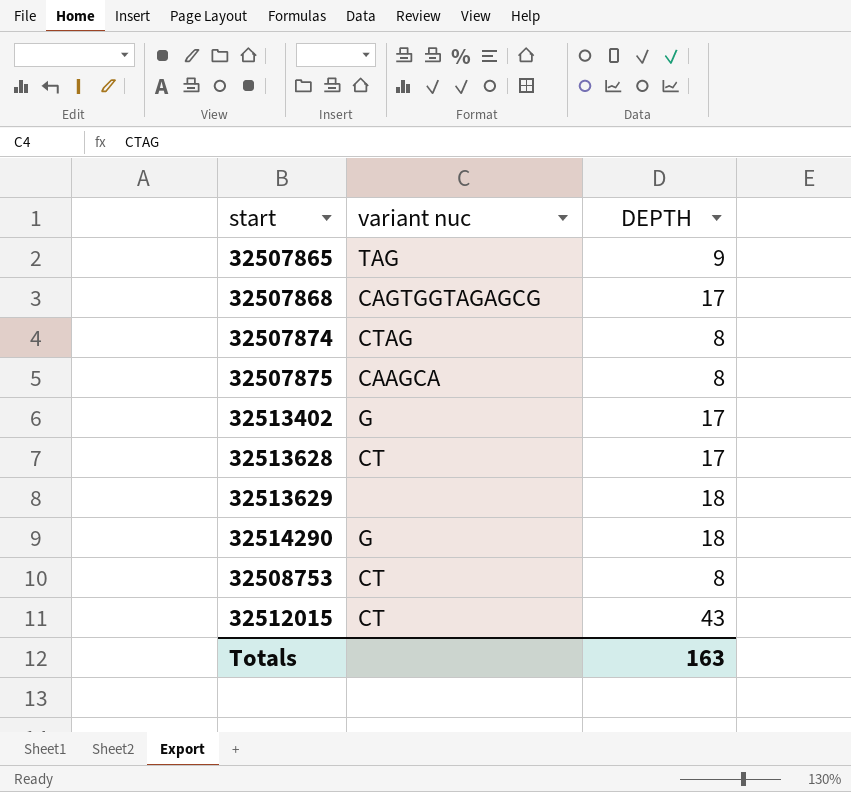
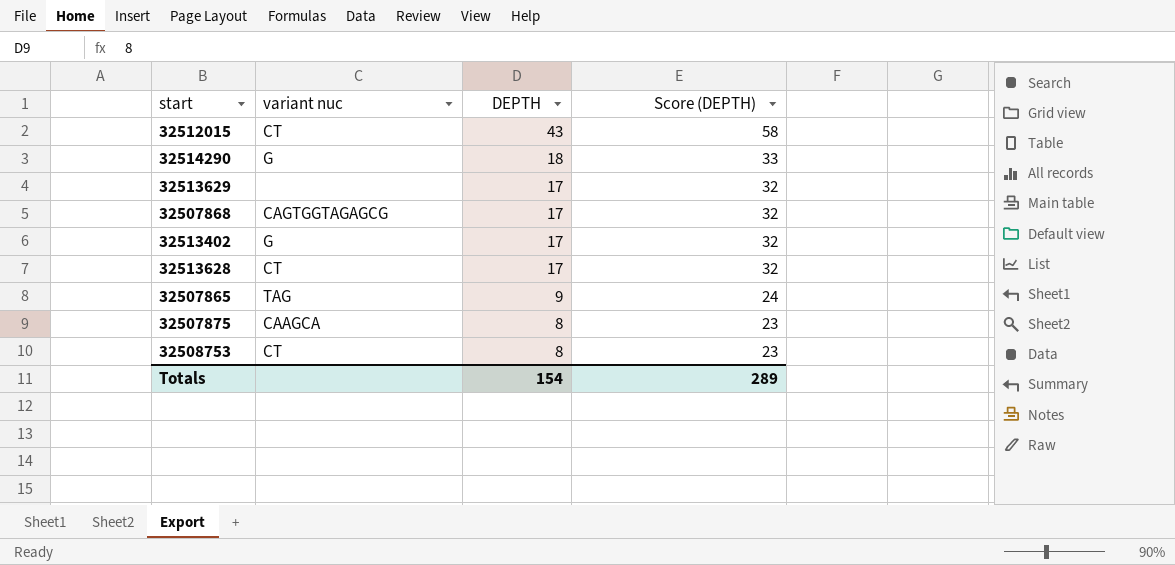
row order: none -> DEPTH descending
column Score (DEPTH) | formula: none -> [DEPTH] + 15
row 32507874: CTAG | 8 -> none
32513629 | DEPTH: 18 -> 17
Totals | DEPTH: 163 -> 154

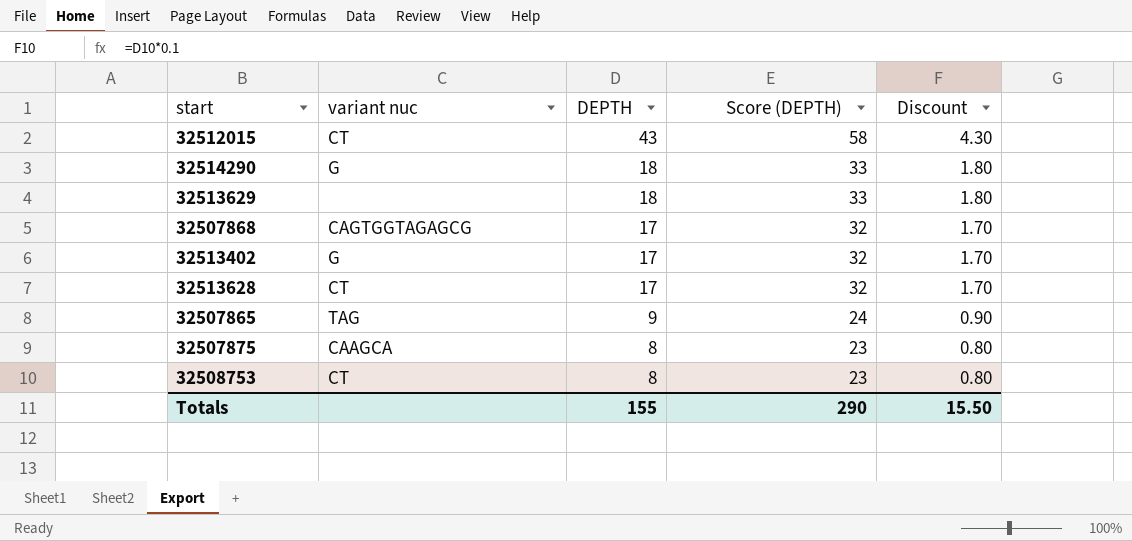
column Discount | formula: none -> [DEPTH] * 0.1
32513629 | DEPTH: 17 -> 18
32513629 | Score (DEPTH): 32 -> 33
Totals | DEPTH: 154 -> 155
Totals | Score (DEPTH): 289 -> 290

